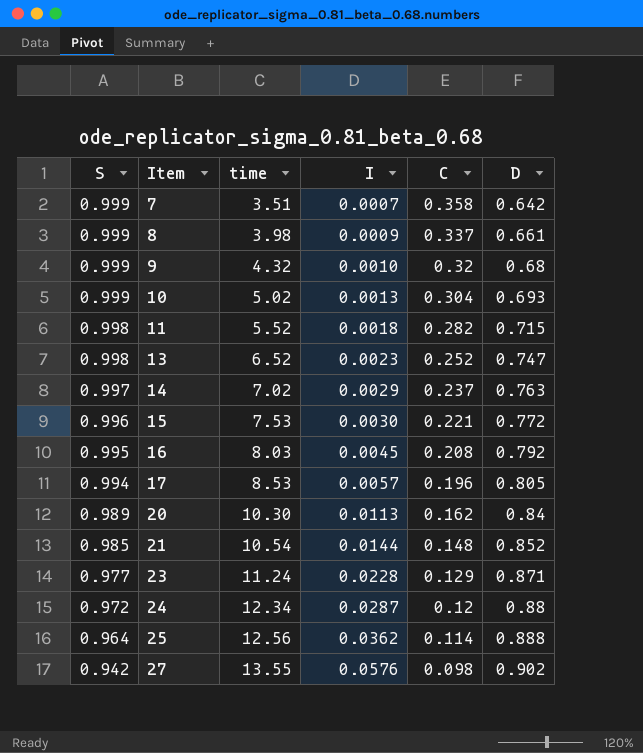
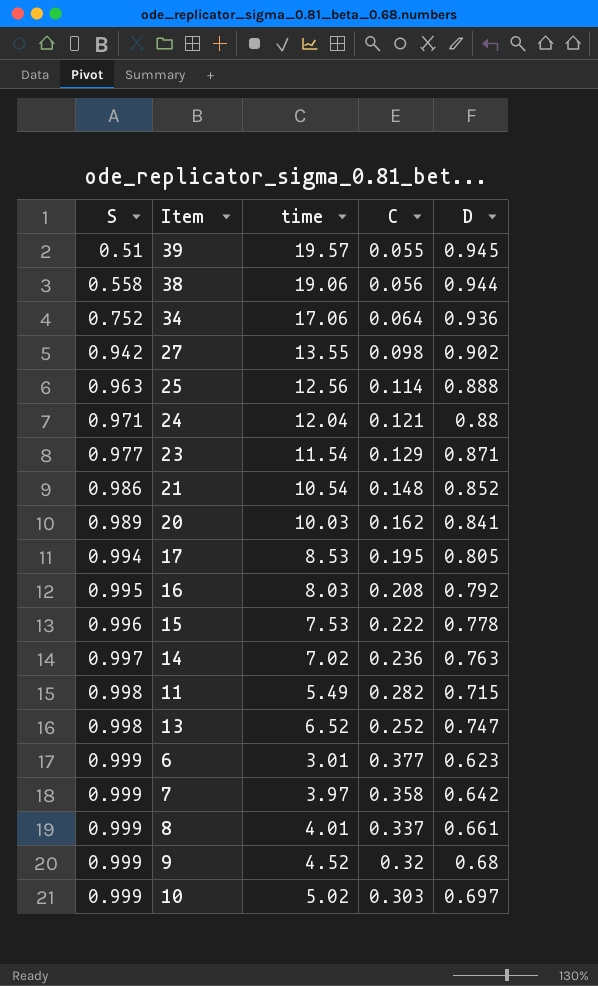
row order: S descending -> S ascending
column I | position: 4 -> none
row 39: none -> 0.51 | 19.57 | 0.055 | 0.945
row 38: none -> 0.558 | 19.06 | 0.056 | 0.944
row 34: none -> 0.752 | 17.06 | 0.064 | 0.936
25 | S: 0.964 -> 0.963
24 | S: 0.972 -> 0.971
24 | time: 12.34 -> 12.04
24 | C: 0.12 -> 0.121
23 | time: 11.24 -> 11.54
21 | S: 0.985 -> 0.986
20 | time: 10.30 -> 10.03
20 | D: 0.84 -> 0.841
17 | C: 0.196 -> 0.195
15 | C: 0.221 -> 0.222
15 | D: 0.772 -> 0.778
14 | C: 0.237 -> 0.236
11 | time: 5.52 -> 5.49
row 6: none -> 0.999 | 3.01 | 0.377 | 0.623
7 | time: 3.51 -> 3.97
8 | time: 3.98 -> 4.01
9 | time: 4.32 -> 4.52
10 | C: 0.304 -> 0.303
10 | D: 0.693 -> 0.697

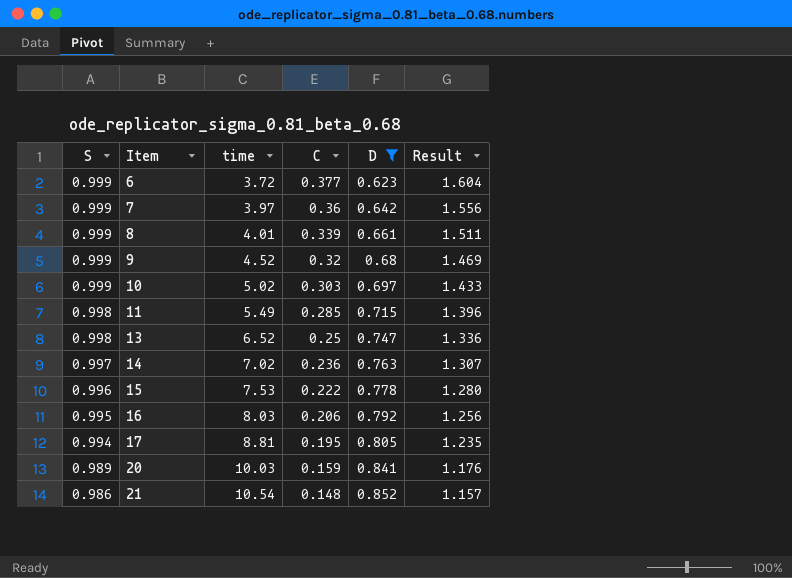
filter: none -> D <= 0.852
row order: S ascending -> S descending
column Result | formula: none -> [S] / [D]
6 | time: 3.01 -> 3.72
7 | C: 0.358 -> 0.36
8 | C: 0.337 -> 0.339
11 | C: 0.282 -> 0.285
13 | C: 0.252 -> 0.25
16 | C: 0.208 -> 0.206
17 | time: 8.53 -> 8.81
20 | C: 0.162 -> 0.159

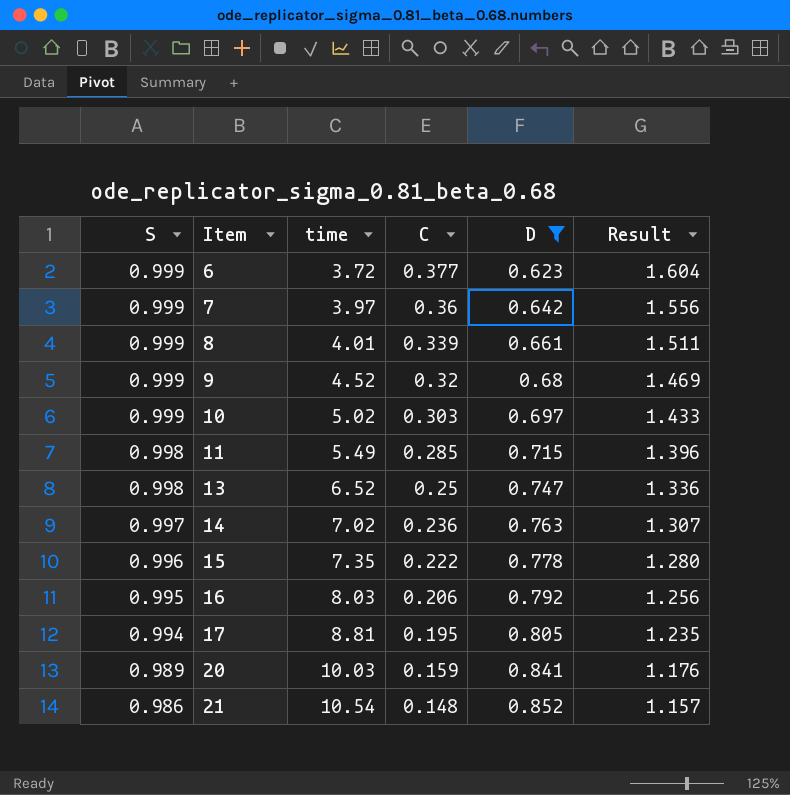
15 | time: 7.53 -> 7.35

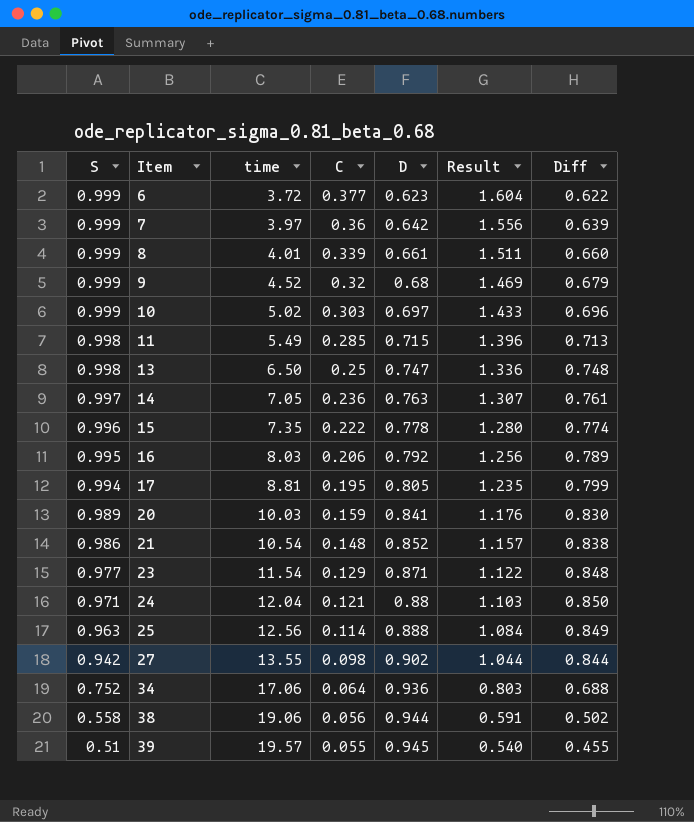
filter: D <= 0.852 -> none
column Diff | formula: none -> [S] - [C]
13 | time: 6.52 -> 6.50
14 | time: 7.02 -> 7.05

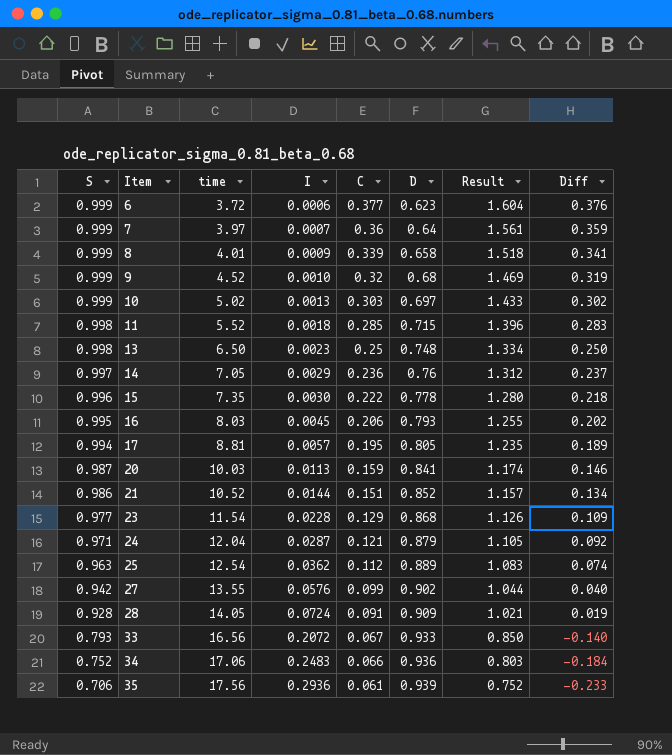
column I | position: none -> 4
column Diff | formula: [S] - [C] -> [S] - [D]
row 38: 0.558 | 19.06 | 0.056 | 0.944 | 0.591 | 0.502 -> none
row 39: 0.51 | 19.57 | 0.055 | 0.945 | 0.540 | 0.455 -> none
7 | D: 0.642 -> 0.64
7 | Result: 1.556 -> 1.561
8 | D: 0.661 -> 0.658
8 | Result: 1.511 -> 1.518
11 | time: 5.49 -> 5.52
13 | D: 0.747 -> 0.748
13 | Result: 1.336 -> 1.334
14 | D: 0.763 -> 0.76
14 | Result: 1.307 -> 1.312
16 | D: 0.792 -> 0.793
16 | Result: 1.256 -> 1.255
20 | S: 0.989 -> 0.987
20 | Result: 1.176 -> 1.174
21 | time: 10.54 -> 10.52
21 | C: 0.148 -> 0.151
23 | D: 0.871 -> 0.868
23 | Result: 1.122 -> 1.126
24 | D: 0.88 -> 0.879
24 | Result: 1.103 -> 1.105
25 | time: 12.56 -> 12.54
25 | C: 0.114 -> 0.112
25 | D: 0.888 -> 0.889
25 | Result: 1.084 -> 1.083
27 | C: 0.098 -> 0.099
row 28: none -> 0.928 | 14.05 | 0.0724 | 0.091 | 0.909 | 1.021 | 0.019
row 33: none -> 0.793 | 16.56 | 0.2072 | 0.067 | 0.933 | 0.850 | -0.140
34 | C: 0.064 -> 0.066
row 35: none -> 0.706 | 17.56 | 0.2936 | 0.061 | 0.939 | 0.752 | -0.233

